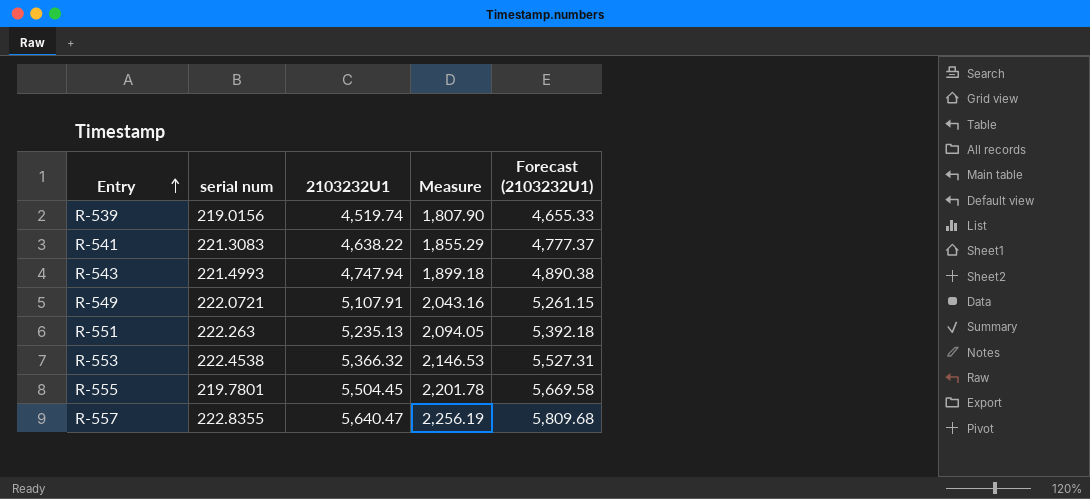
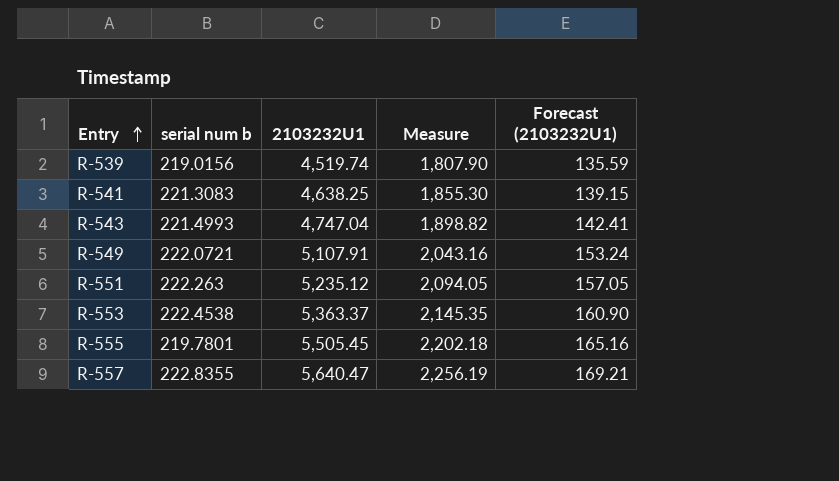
column name: serial num -> serial num b
column Forecast (2103232U1) | formula: [2103232U1] * 1.03 -> [2103232U1] * 0.03
R-541 | 2103232U1: 4,638.22 -> 4,638.25
R-541 | Measure: 1,855.29 -> 1,855.30
R-543 | 2103232U1: 4,747.94 -> 4,747.04
R-543 | Measure: 1,899.18 -> 1,898.82
R-551 | 2103232U1: 5,235.13 -> 5,235.12
R-553 | 2103232U1: 5,366.32 -> 5,363.37
R-553 | Measure: 2,146.53 -> 2,145.35
R-555 | 2103232U1: 5,504.45 -> 5,505.45
R-555 | Measure: 2,201.78 -> 2,202.18

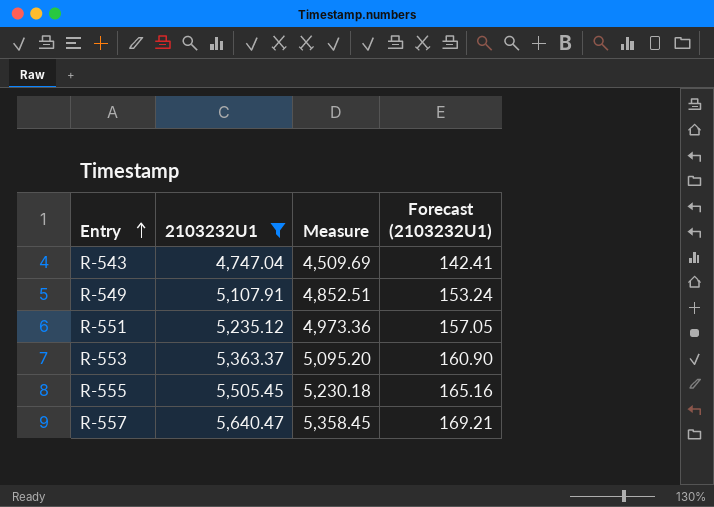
filter: none -> 2103232U1 >= 4,747.04
column serial num b | position: 2 -> none
column Measure | formula: [2103232U1] * 0.4 -> [2103232U1] * 0.95

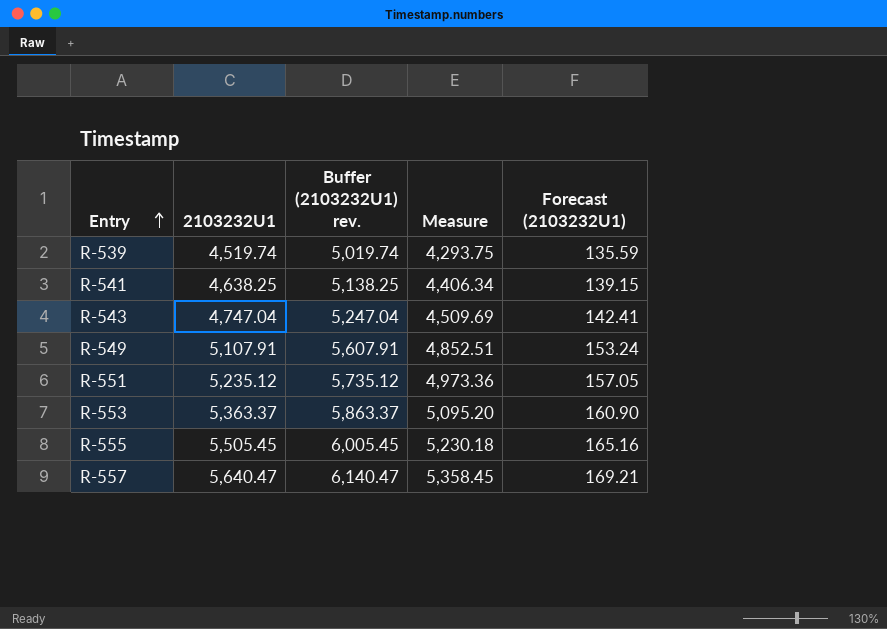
filter: 2103232U1 >= 4,747.04 -> none
column Buffer (2103232U1) rev. | formula: none -> [2103232U1] + 500

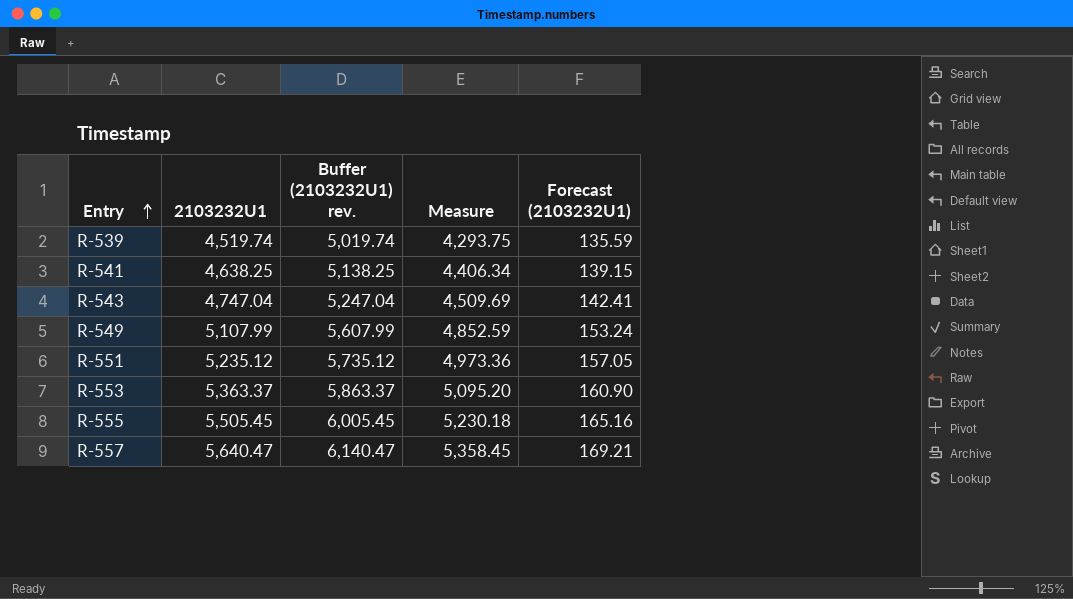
R-549 | 2103232U1: 5,107.91 -> 5,107.99
R-549 | Buffer (2103232U1) rev.: 5,607.91 -> 5,607.99
R-549 | Measure: 4,852.51 -> 4,852.59

